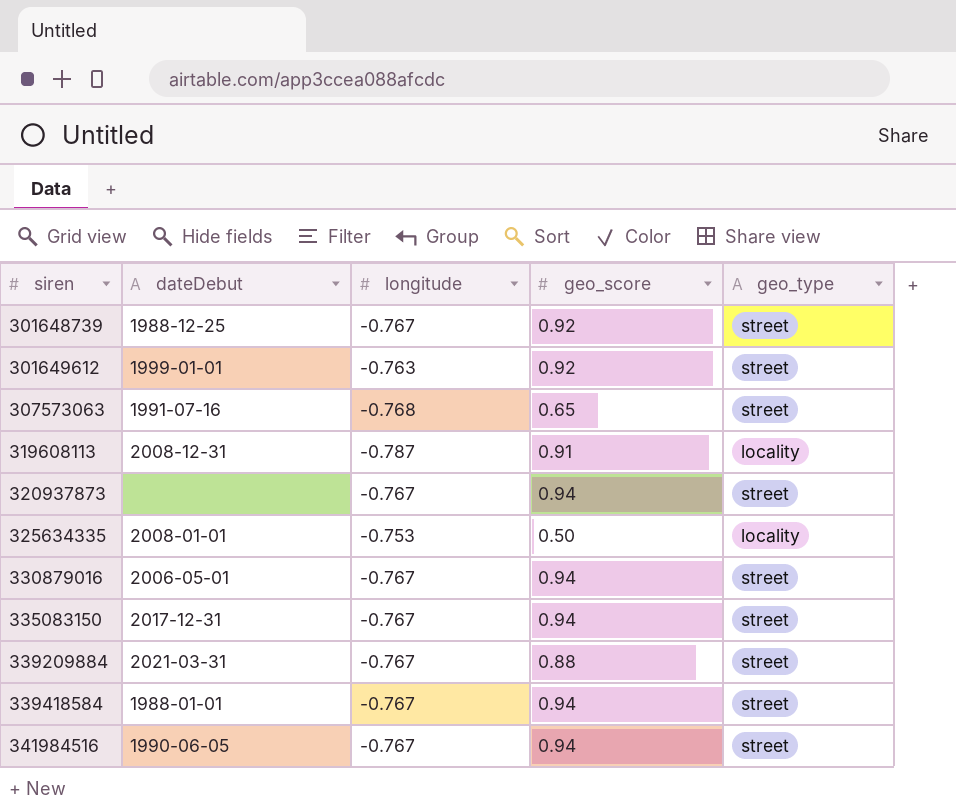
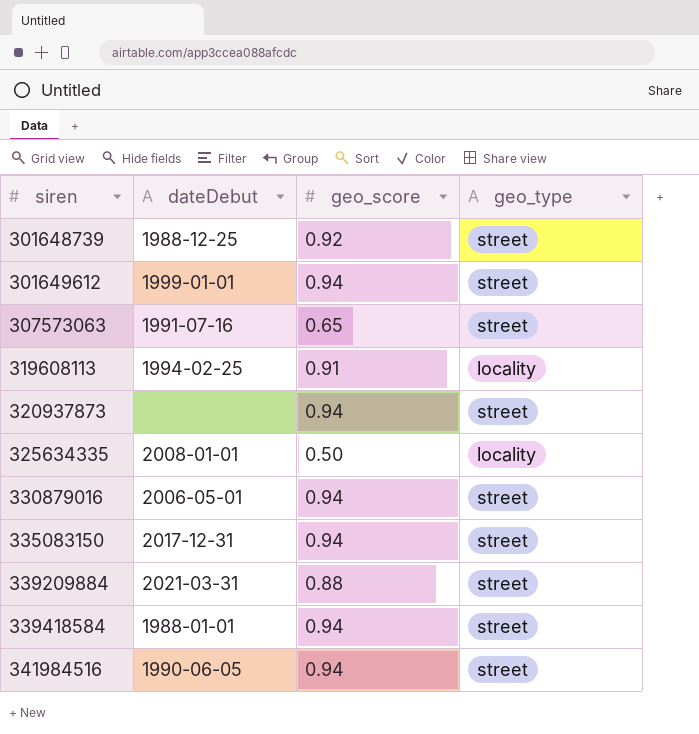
column longitude | position: 3 -> none
301649612 | geo_score: 0.92 -> 0.94
319608113 | dateDebut: 2008-12-31 -> 1994-02-25

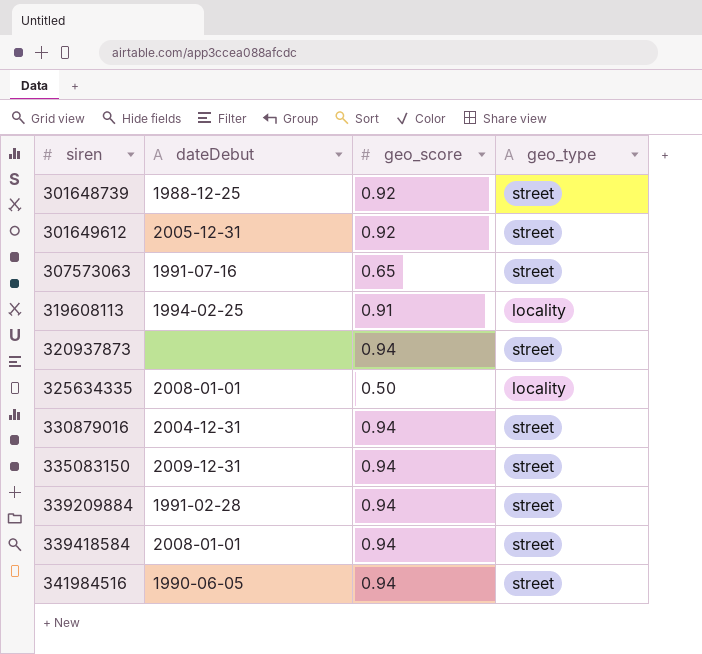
301649612 | dateDebut: 1999-01-01 -> 2005-12-31
301649612 | geo_score: 0.94 -> 0.92
330879016 | dateDebut: 2006-05-01 -> 2004-12-31
335083150 | dateDebut: 2017-12-31 -> 2009-12-31
339209884 | dateDebut: 2021-03-31 -> 1991-02-28
339209884 | geo_score: 0.88 -> 0.94
339418584 | dateDebut: 1988-01-01 -> 2008-01-01

